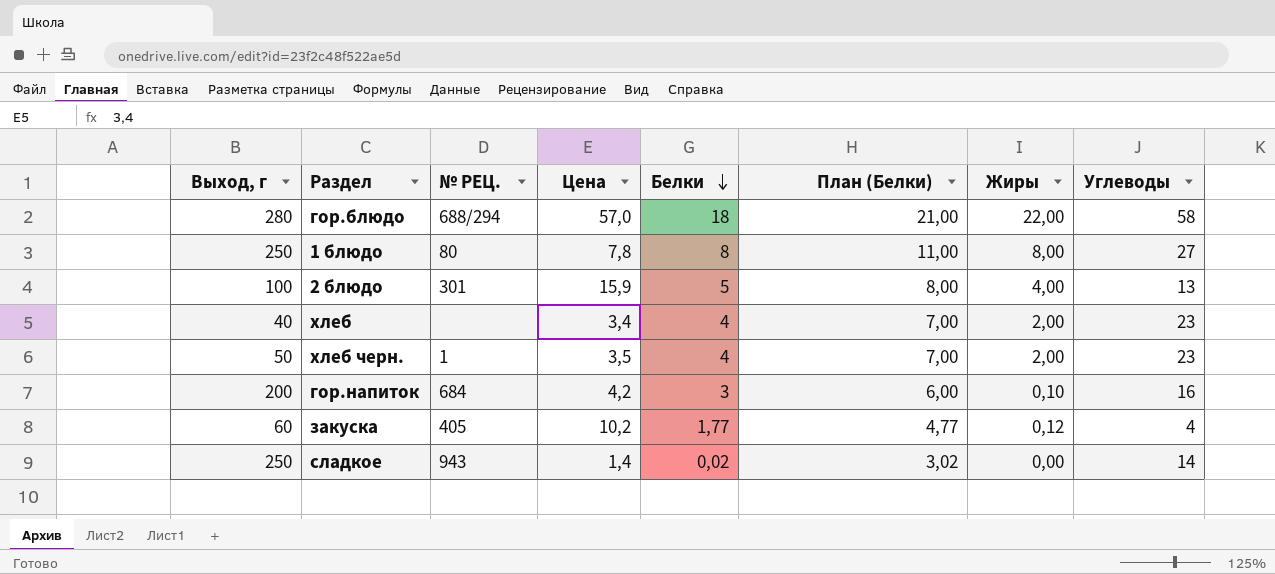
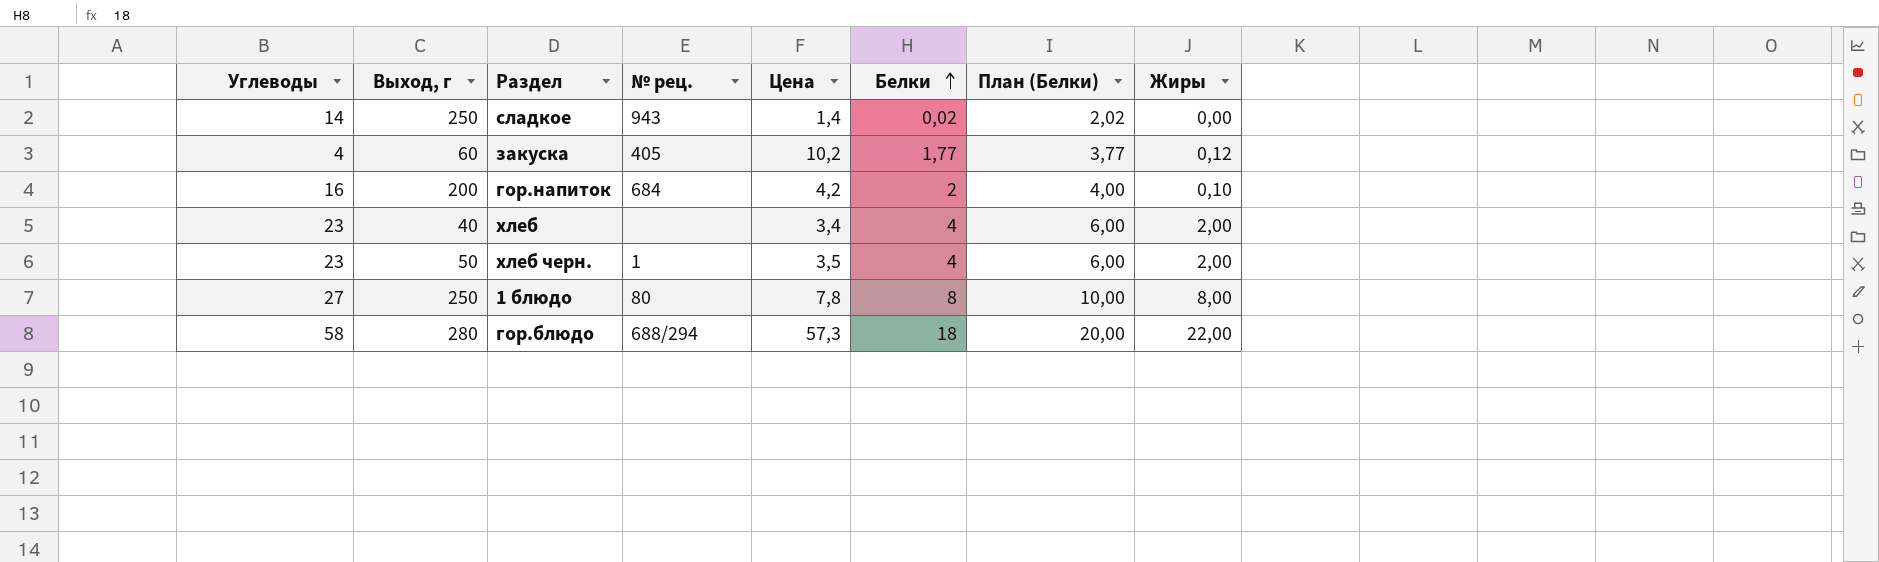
row order: Белки descending -> Белки ascending
column Углеводы | position: 8 -> 1
column name: № РЕЦ. -> № рец.
column План (Белки) | formula: [Белки] + 3 -> [Белки] + 2
row 2 блюдо: 100 | 301 | 15,9 | 5 | 8,00 | 4,00 | 13 -> none
гор.напиток | Белки: 3 -> 2
гор.блюдо | Цена: 57,0 -> 57,3

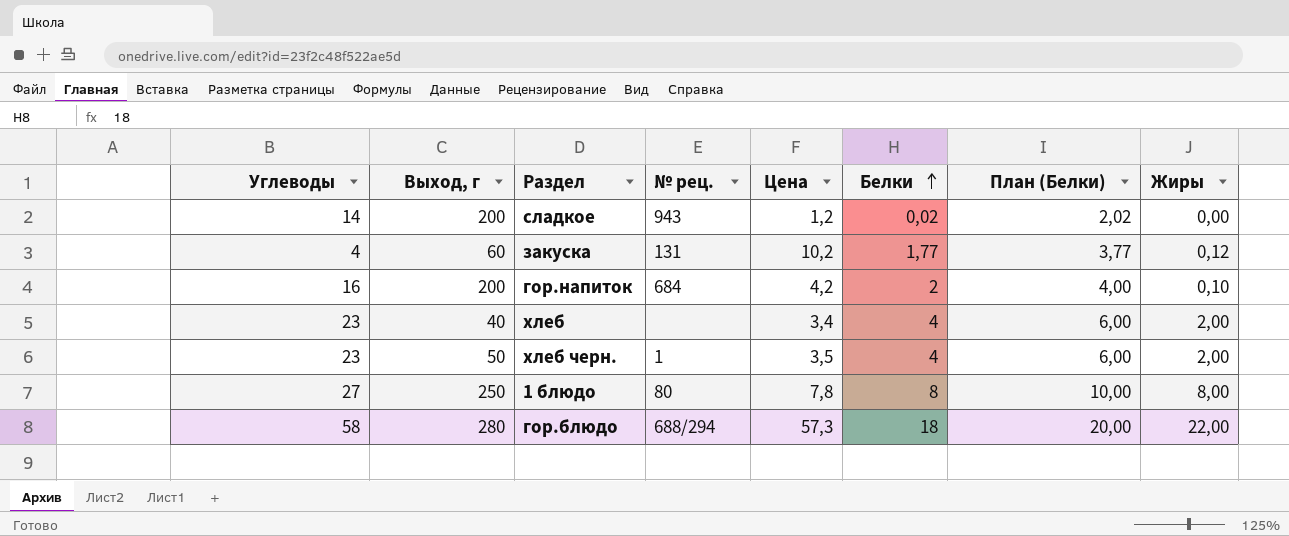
сладкое | Выход, г: 250 -> 200
сладкое | Цена: 1,4 -> 1,2
закуска | № рец.: 405 -> 131

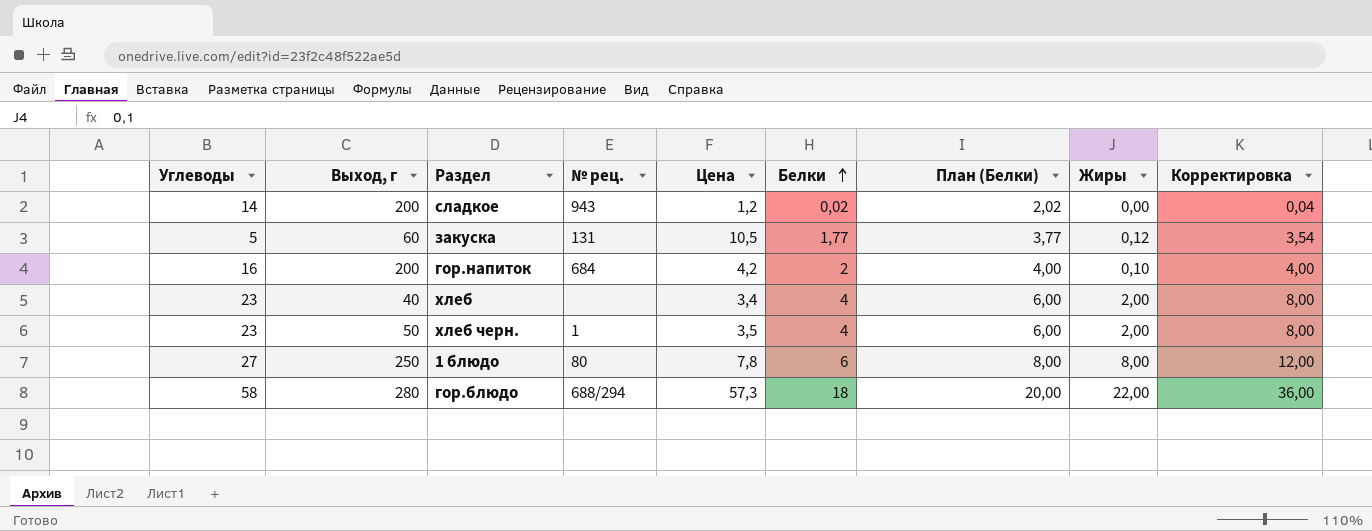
column Корректировка | formula: none -> [Белки] * 2
закуска | Углеводы: 4 -> 5
закуска | Цена: 10,2 -> 10,5
1 блюдо | Белки: 8 -> 6
1 блюдо | План (Белки): 10,00 -> 8,00

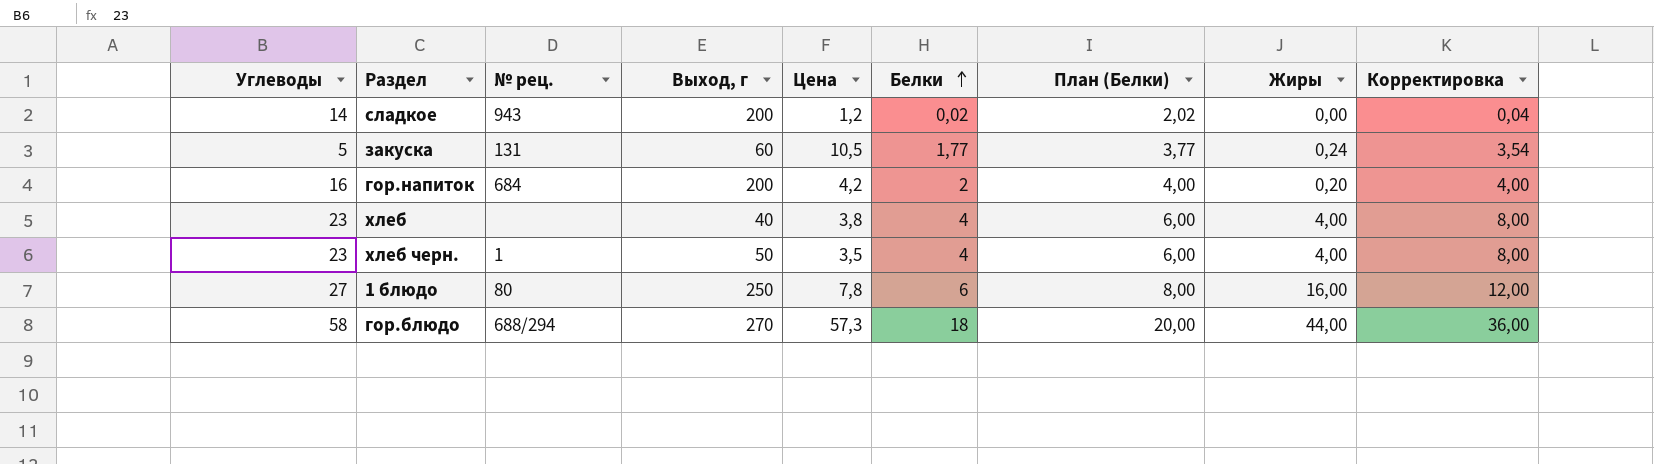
column Выход, г | position: 2 -> 4
закуска | Жиры: 0,12 -> 0,24
гор.напиток | Жиры: 0,10 -> 0,20
хлеб | Цена: 3,4 -> 3,8
хлеб | Жиры: 2,00 -> 4,00
хлеб черн. | Жиры: 2,00 -> 4,00
1 блюдо | Жиры: 8,00 -> 16,00
гор.блюдо | Выход, г: 280 -> 270
гор.блюдо | Жиры: 22,00 -> 44,00

